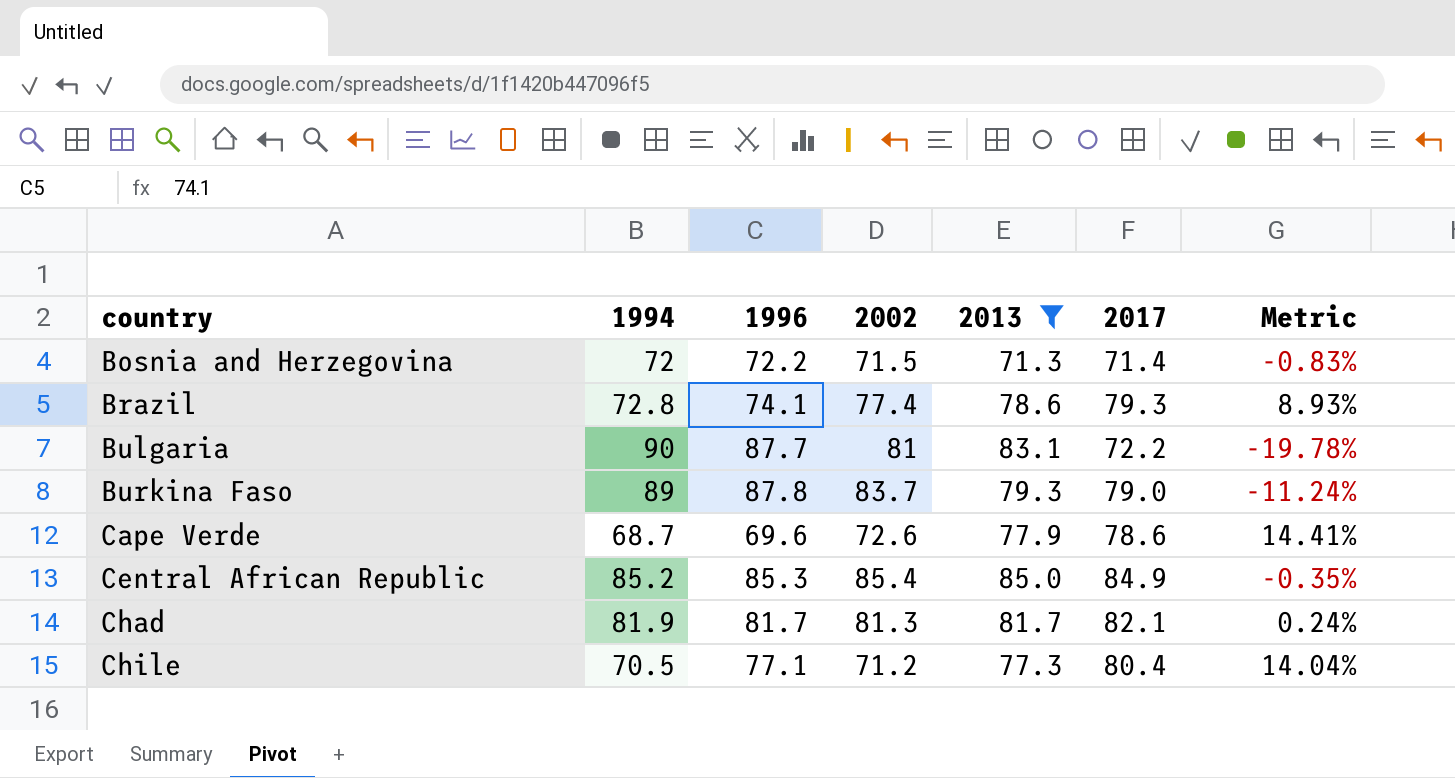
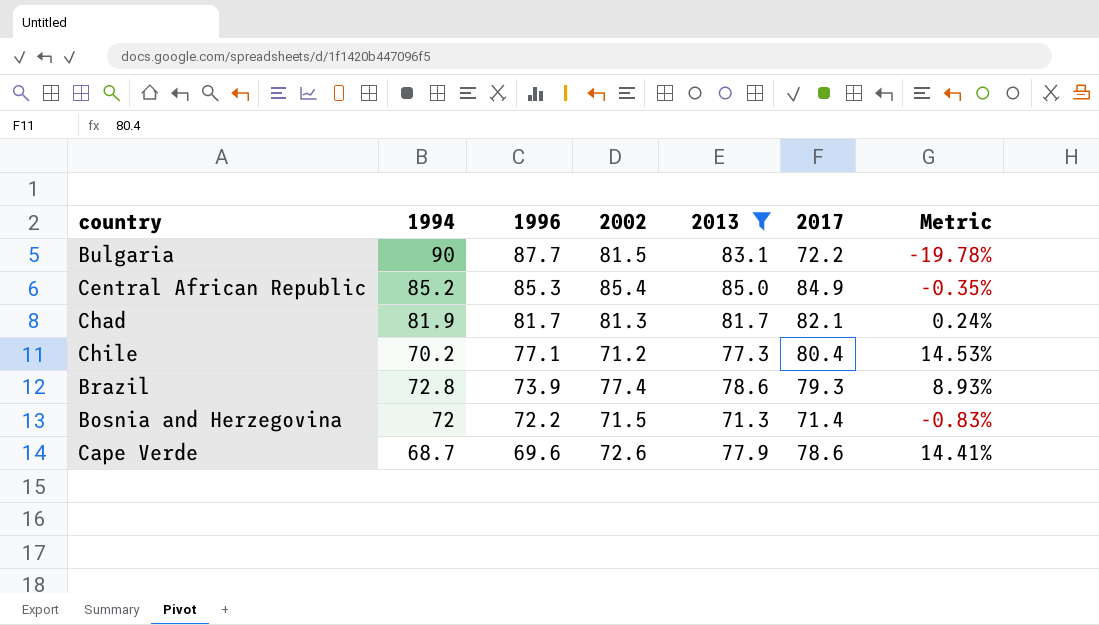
row order: country ascending -> 1996 descending
row Burkina Faso: 89 | 87.8 | 83.7 | 79.3 | 79.0 | -11.24% -> none
Bulgaria | 2002: 81 -> 81.5
Chile | 1994: 70.5 -> 70.2
Chile | Metric: 14.04% -> 14.53%
Brazil | 1996: 74.1 -> 73.9

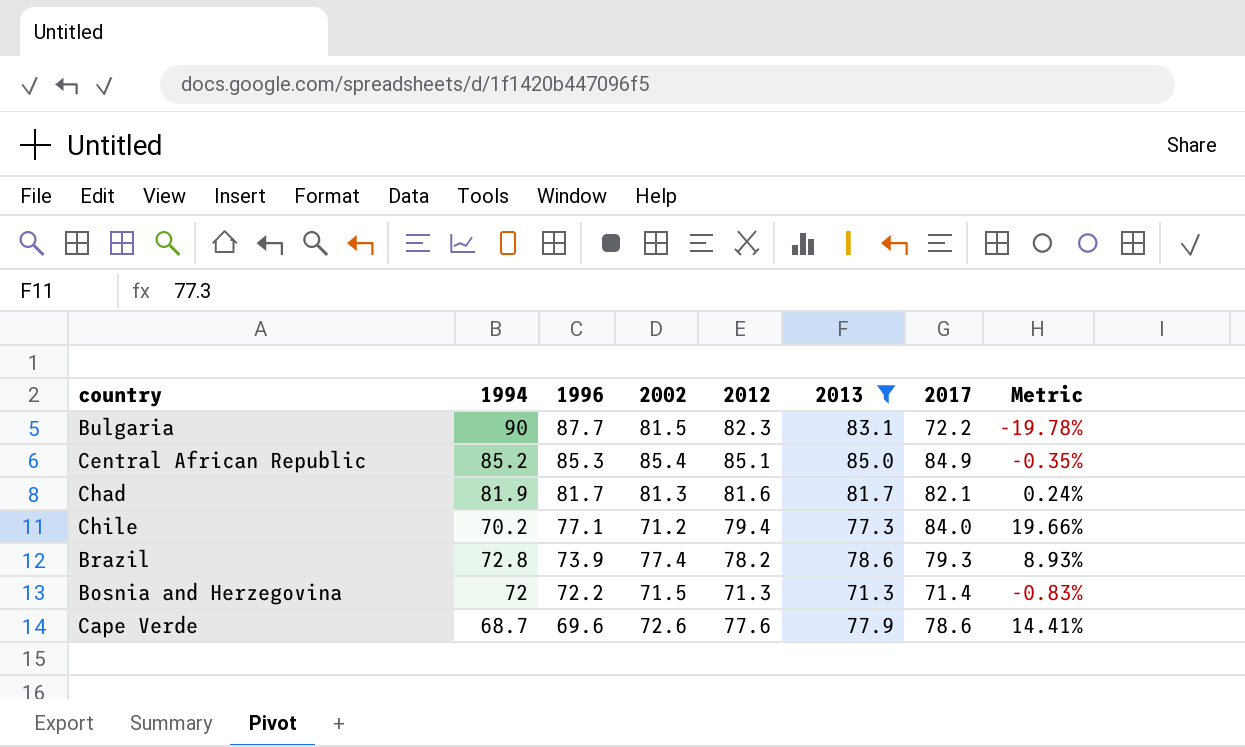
column 2012 | position: none -> 5
Chile | 2017: 80.4 -> 84.0
Chile | Metric: 14.53% -> 19.66%

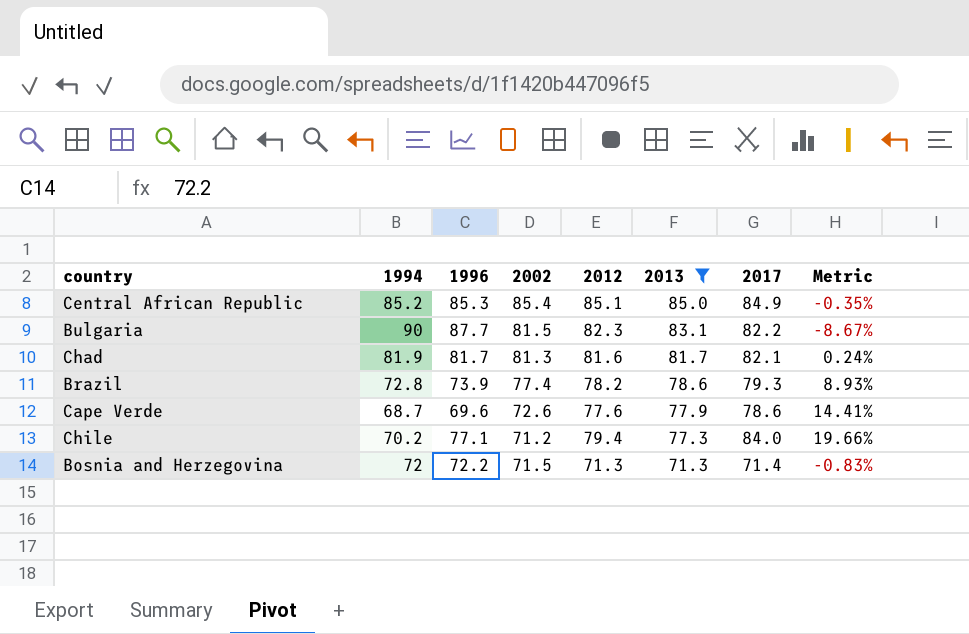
row order: 1996 descending -> 2013 descending
Bulgaria | 2017: 72.2 -> 82.2
Bulgaria | Metric: -19.78% -> -8.67%

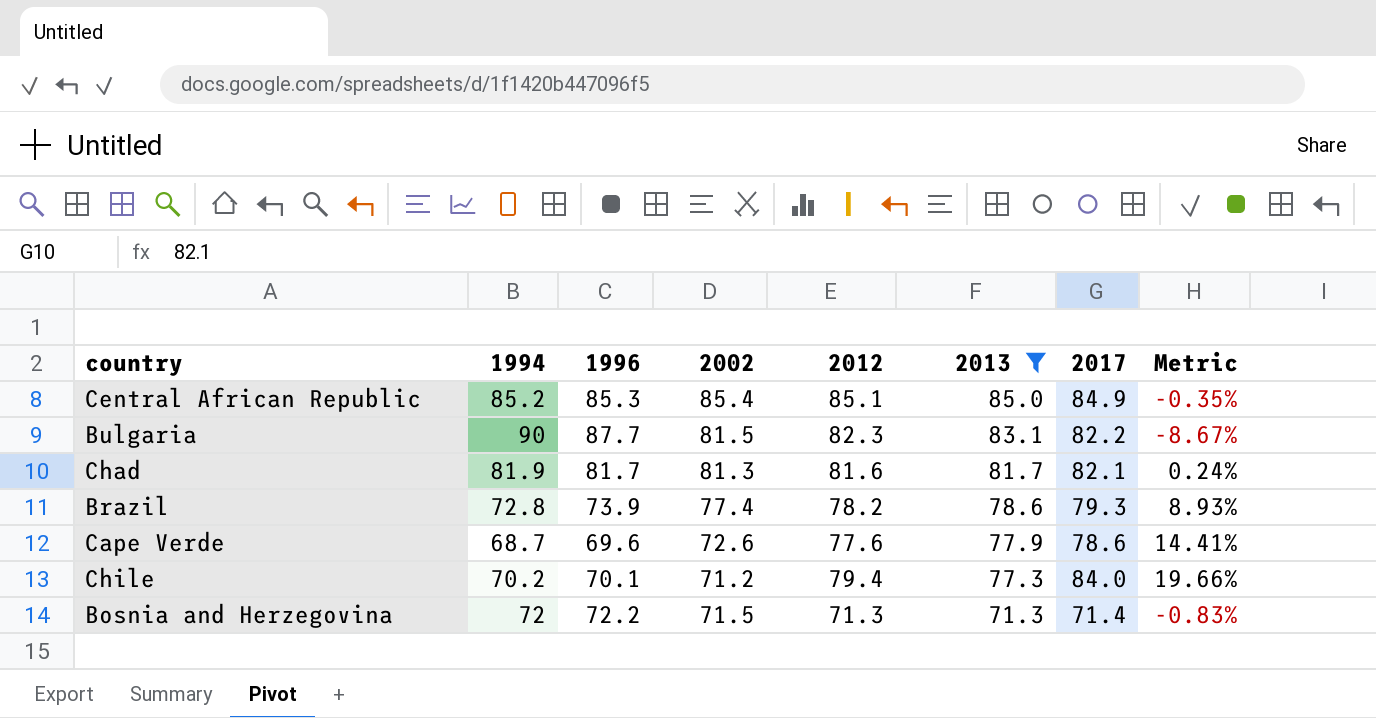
Chile | 1996: 77.1 -> 70.1

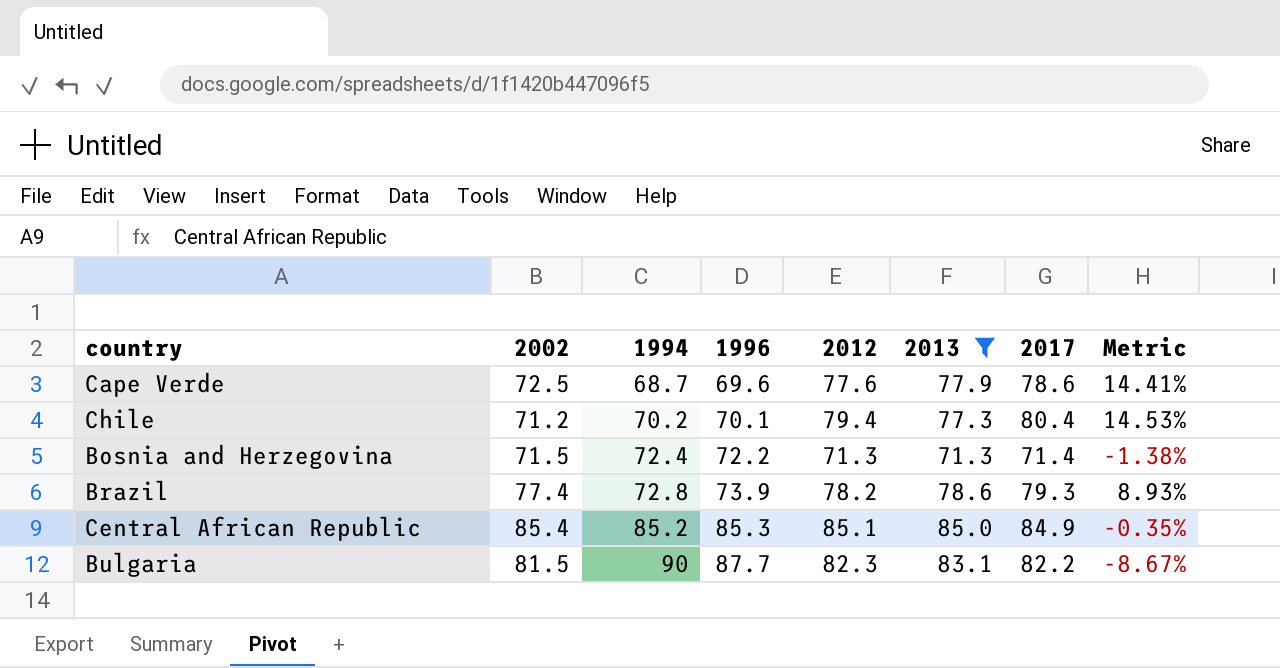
row order: 2013 descending -> 1994 ascending
column 2002 | position: 4 -> 2
row Chad: 81.9 | 81.7 | 81.3 | 81.6 | 81.7 | 82.1 | 0.24% -> none
Cape Verde | 2002: 72.6 -> 72.5
Chile | 2017: 84.0 -> 80.4
Chile | Metric: 19.66% -> 14.53%
Bosnia and Herzegovina | 1994: 72 -> 72.4
Bosnia and Herzegovina | Metric: -0.83% -> -1.38%

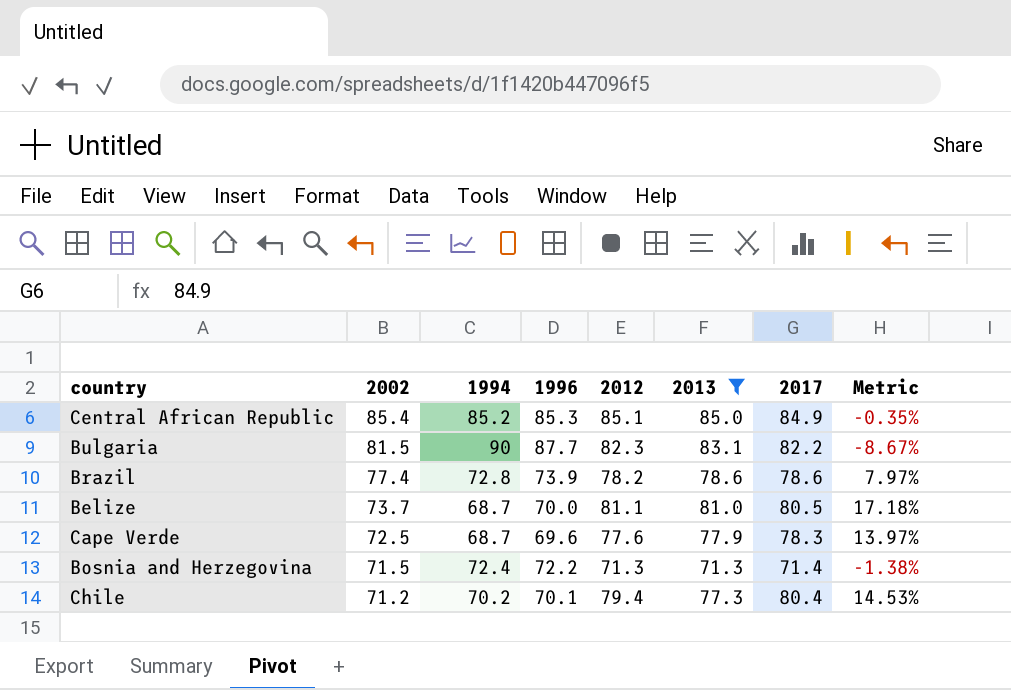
row order: 1994 ascending -> 2002 descending
Brazil | 2017: 79.3 -> 78.6
Brazil | Metric: 8.93% -> 7.97%
row Belize: none -> 73.7 | 68.7 | 70.0 | 81.1 | 81.0 | 80.5 | 17.18%
Cape Verde | 2017: 78.6 -> 78.3
Cape Verde | Metric: 14.41% -> 13.97%

